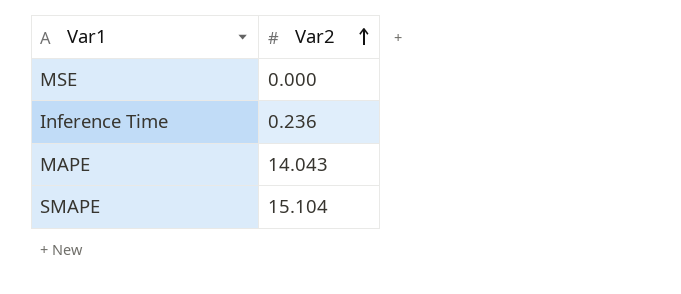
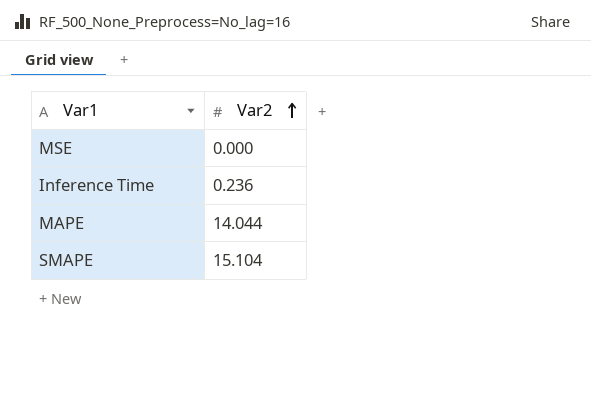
MAPE | Var2: 14.043 -> 14.044

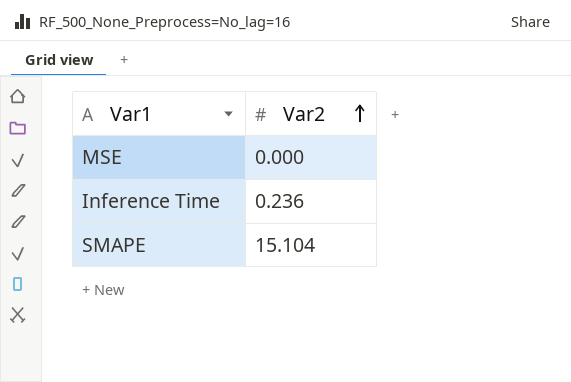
row MAPE: 14.044 -> none

